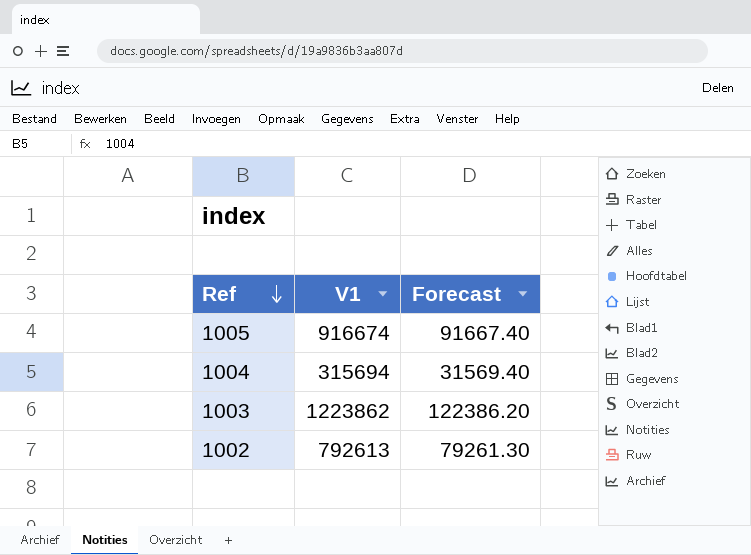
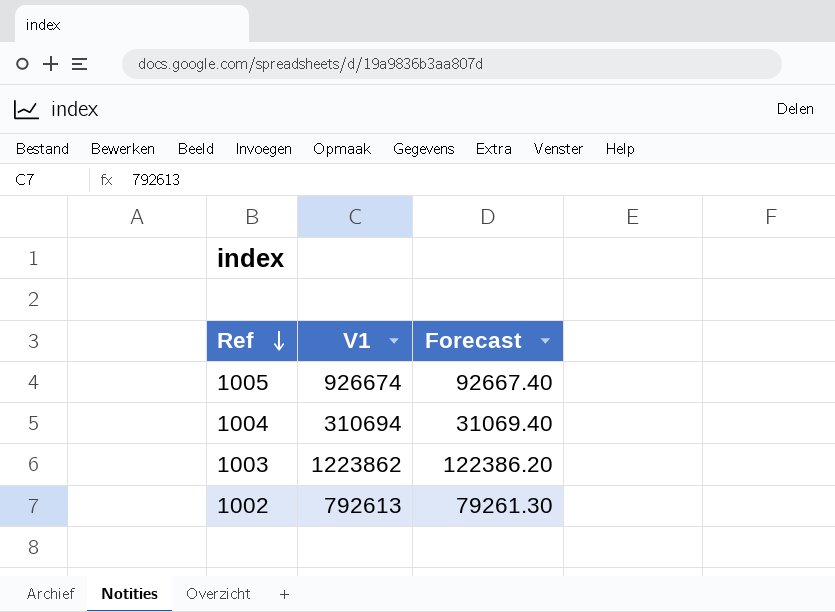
1005 | V1: 916674 -> 926674
1005 | Forecast: 91667.40 -> 92667.40
1004 | V1: 315694 -> 310694
1004 | Forecast: 31569.40 -> 31069.40

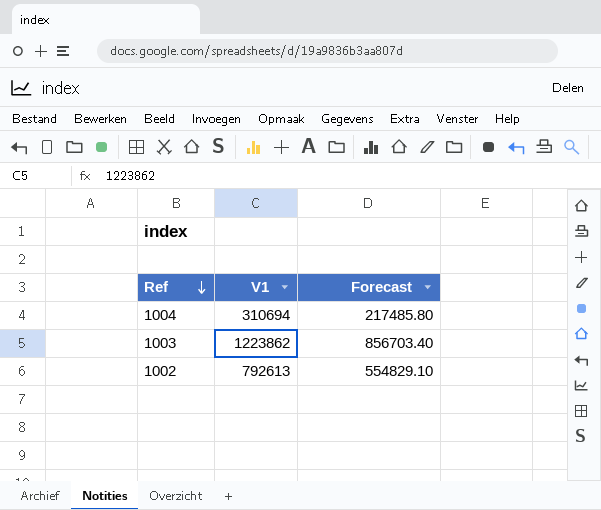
column Forecast | formula: [V1] * 0.1 -> [V1] * 0.7
row 1005: 926674 | 92667.40 -> none

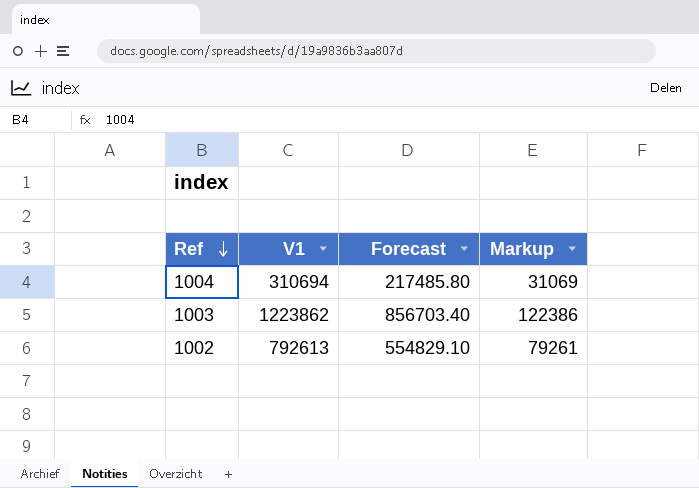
column Markup | formula: none -> [V1] * 0.1

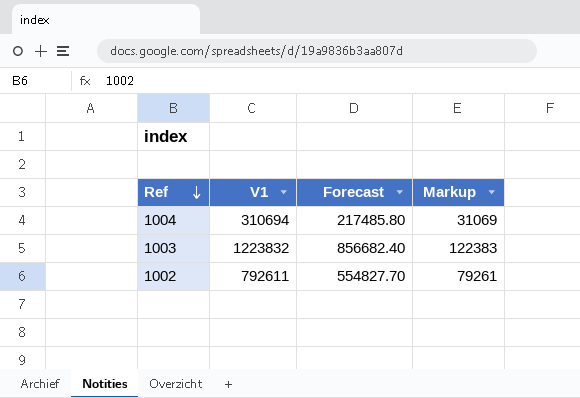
1003 | V1: 1223862 -> 1223832
1003 | Forecast: 856703.40 -> 856682.40
1003 | Markup: 122386 -> 122383
1002 | V1: 792613 -> 792611
1002 | Forecast: 554829.10 -> 554827.70

